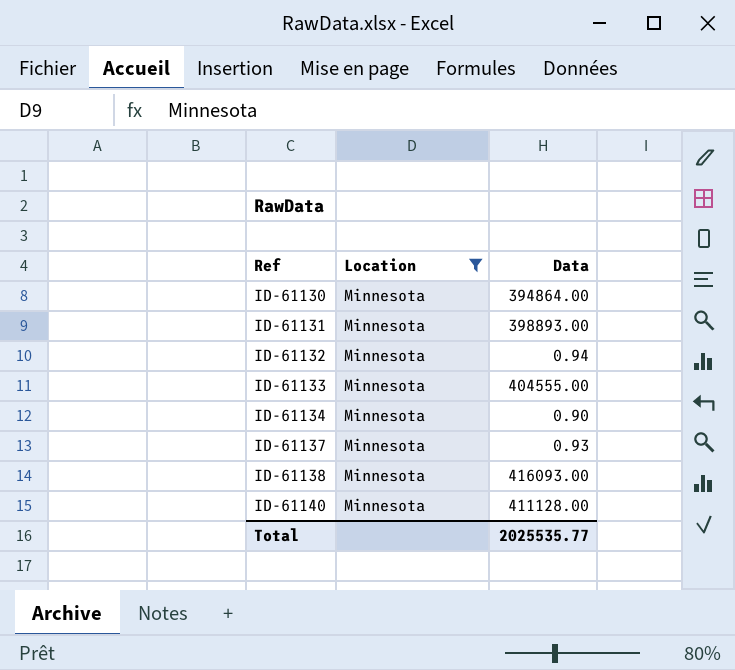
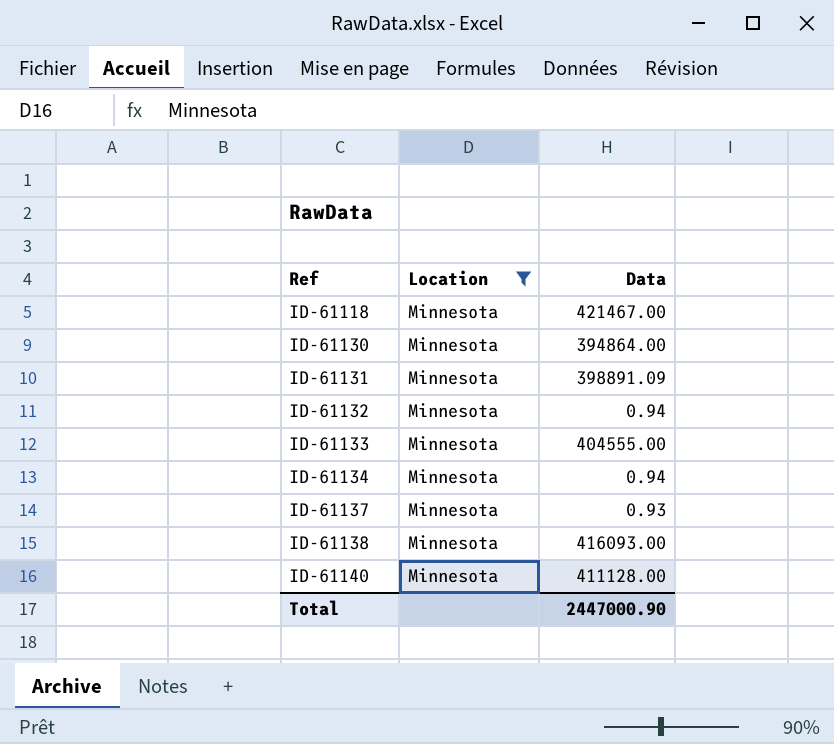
row ID-61118: none -> Minnesota | 421467.00
ID-61131 | Data: 398893.00 -> 398891.09
ID-61134 | Data: 0.90 -> 0.94
Total | Data: 2025535.77 -> 2447000.90

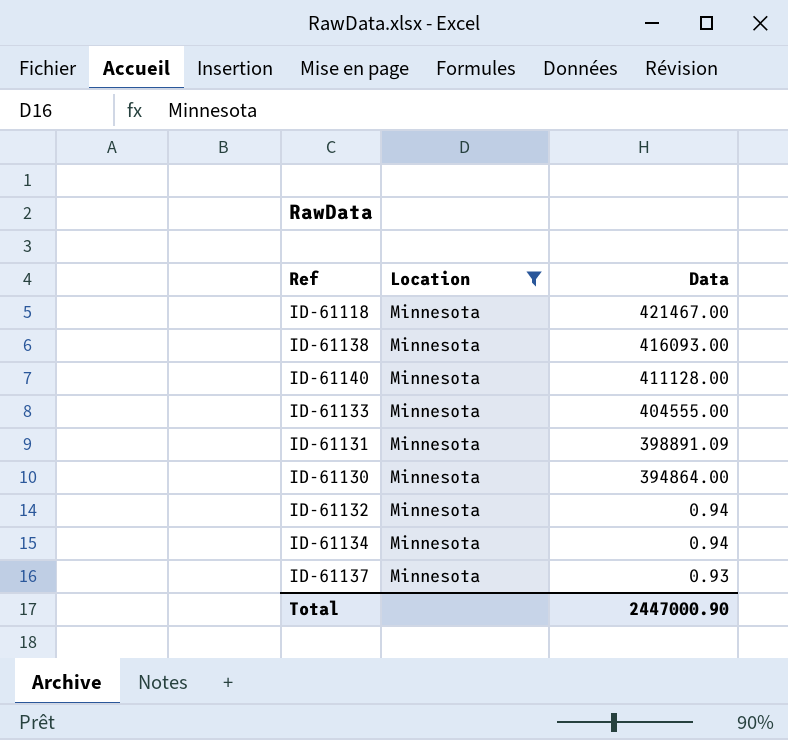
row order: Ref ascending -> Data descending

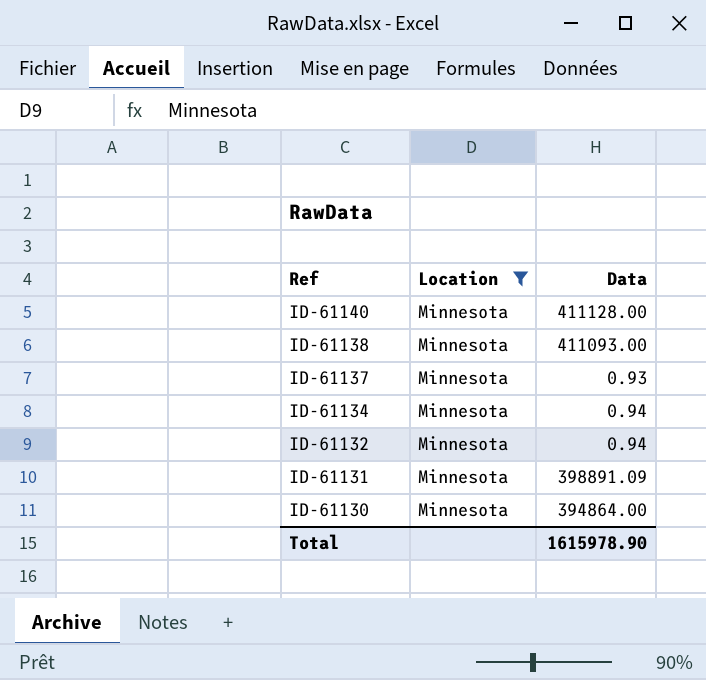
row order: Data descending -> Ref descending
row ID-61118: Minnesota | 421467.00 -> none
row ID-61133: Minnesota | 404555.00 -> none
ID-61138 | Data: 416093.00 -> 411093.00
Total | Data: 2447000.90 -> 1615978.90

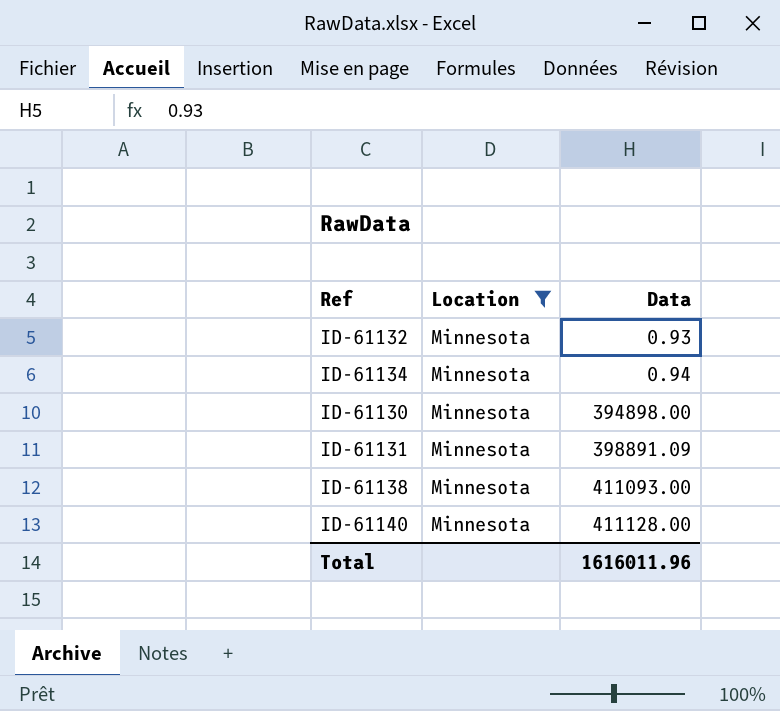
row order: Ref descending -> Data ascending
row ID-61137: Minnesota | 0.93 -> none
ID-61132 | Data: 0.94 -> 0.93
ID-61130 | Data: 394864.00 -> 394898.00
Total | Data: 1615978.90 -> 1616011.96

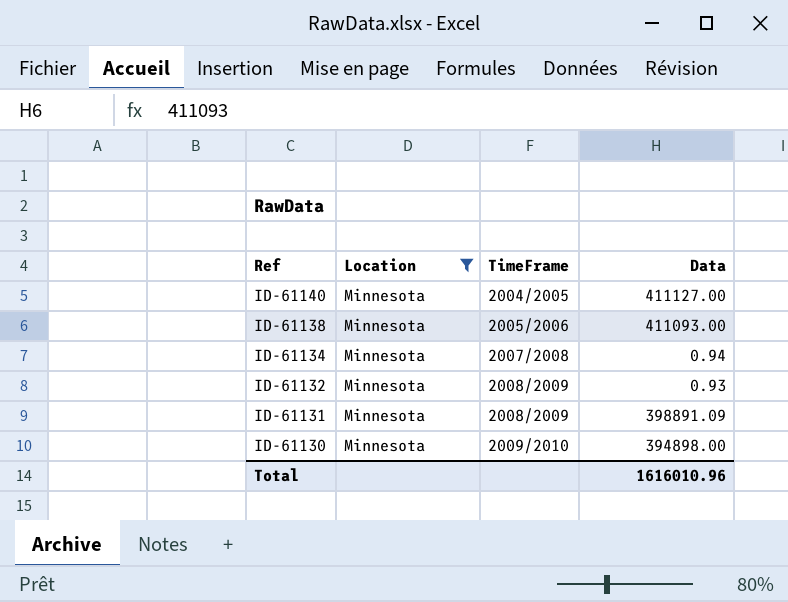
row order: Data ascending -> Ref descending
column TimeFrame | position: none -> 3
ID-61140 | Data: 411128.00 -> 411127.00
Total | Data: 1616011.96 -> 1616010.96

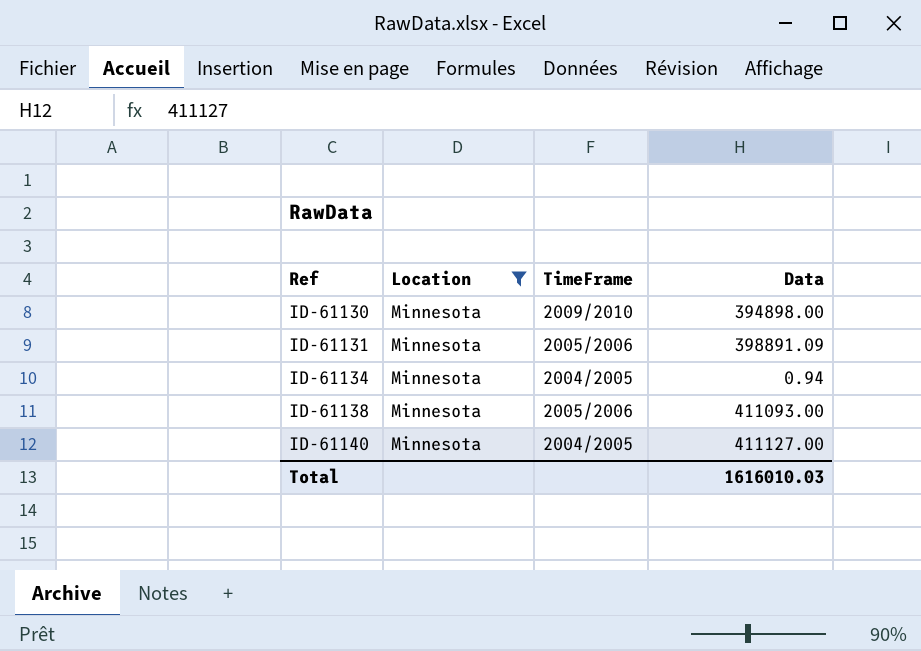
row order: Ref descending -> Ref ascending
row ID-61132: Minnesota | 2008/2009 | 0.93 -> none
ID-61131 | TimeFrame: 2008/2009 -> 2005/2006
ID-61134 | TimeFrame: 2007/2008 -> 2004/2005
Total | Data: 1616010.96 -> 1616010.03

